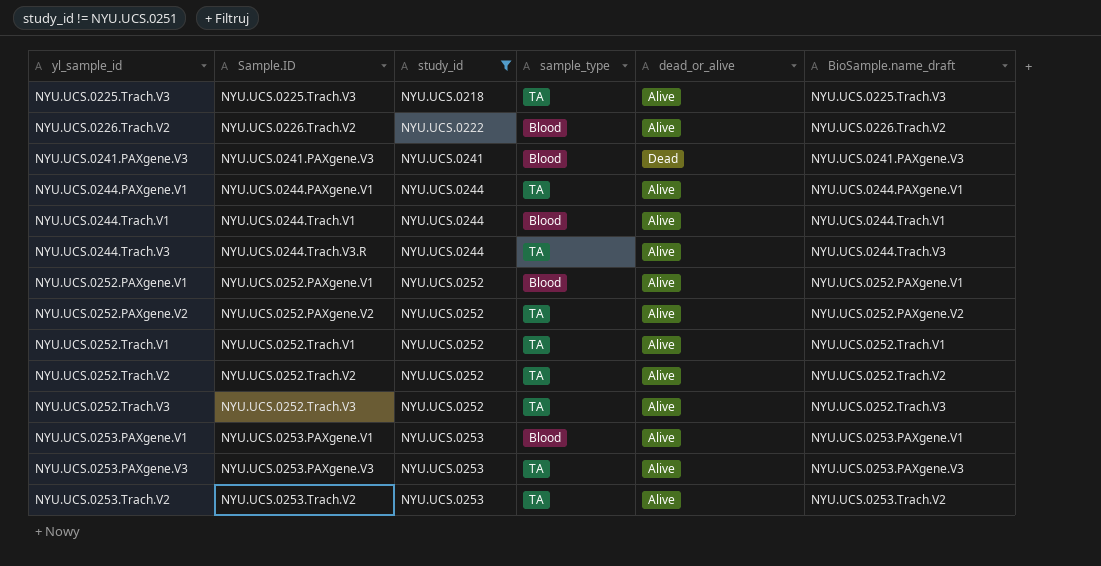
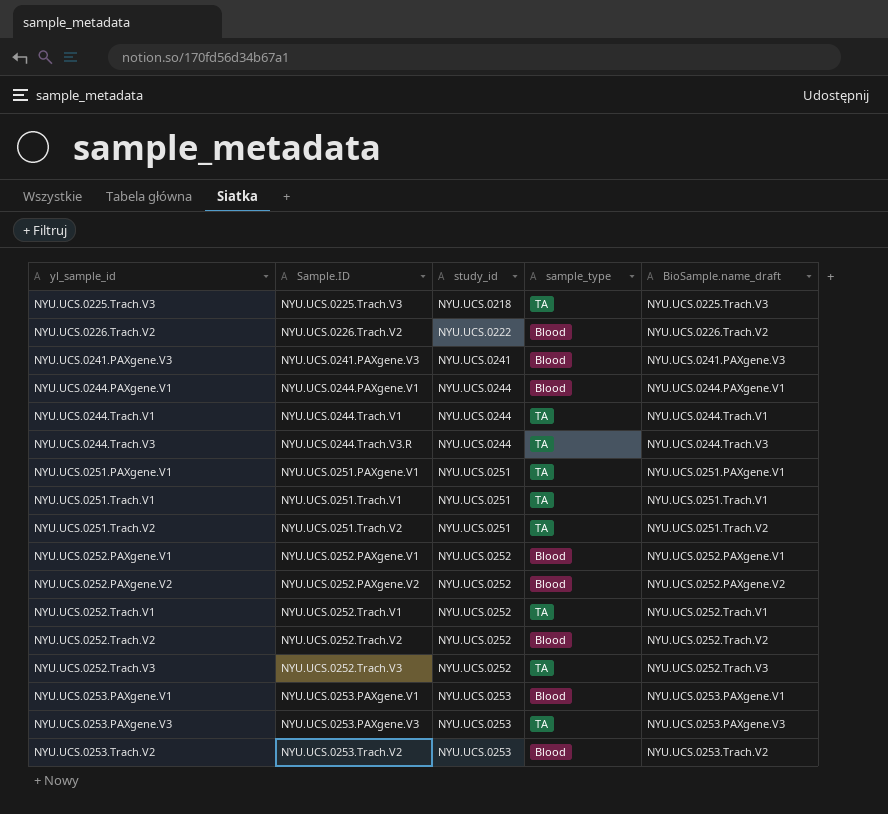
filter: study_id != NYU.UCS.0251 -> none
column dead_or_alive | position: 5 -> none
NYU.UCS.0244.PAXgene.V1 | sample_type: TA -> Blood
NYU.UCS.0244.Trach.V1 | sample_type: Blood -> TA
NYU.UCS.0252.PAXgene.V2 | sample_type: TA -> Blood
NYU.UCS.0252.Trach.V2 | sample_type: TA -> Blood
NYU.UCS.0253.Trach.V2 | sample_type: TA -> Blood

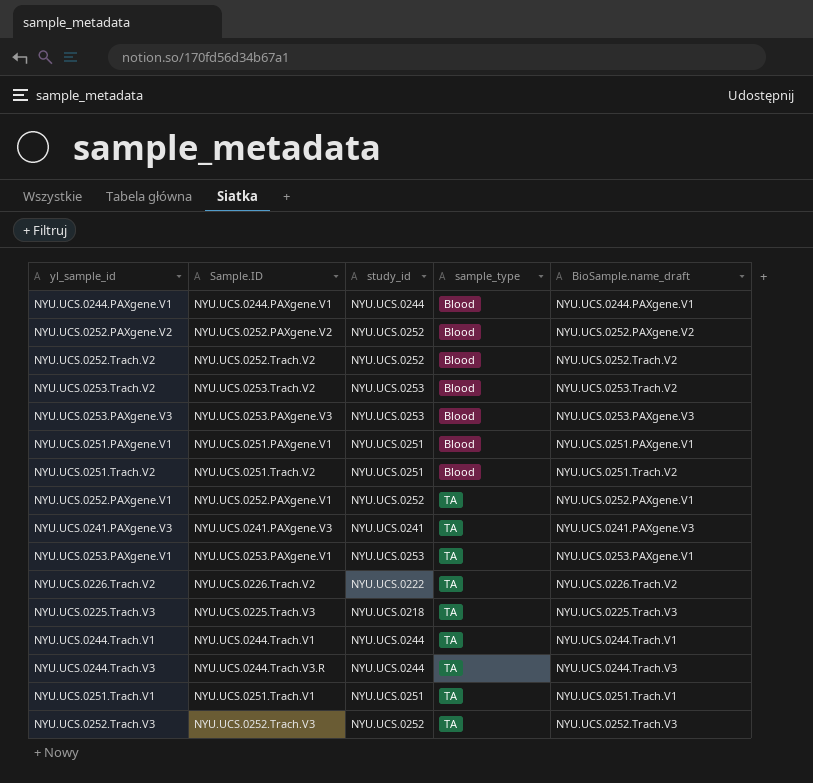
row order: yl_sample_id ascending -> sample_type ascending
row NYU.UCS.0252.Trach.V1: NYU.UCS.0252.Trach.V1 | NYU.UCS.0252 | TA | NYU.UCS.0252.Trach.V1 -> none
NYU.UCS.0253.PAXgene.V3 | sample_type: TA -> Blood
NYU.UCS.0251.PAXgene.V1 | sample_type: TA -> Blood
NYU.UCS.0251.Trach.V2 | sample_type: TA -> Blood
NYU.UCS.0252.PAXgene.V1 | sample_type: Blood -> TA
NYU.UCS.0241.PAXgene.V3 | sample_type: Blood -> TA
NYU.UCS.0253.PAXgene.V1 | sample_type: Blood -> TA
NYU.UCS.0226.Trach.V2 | sample_type: Blood -> TA

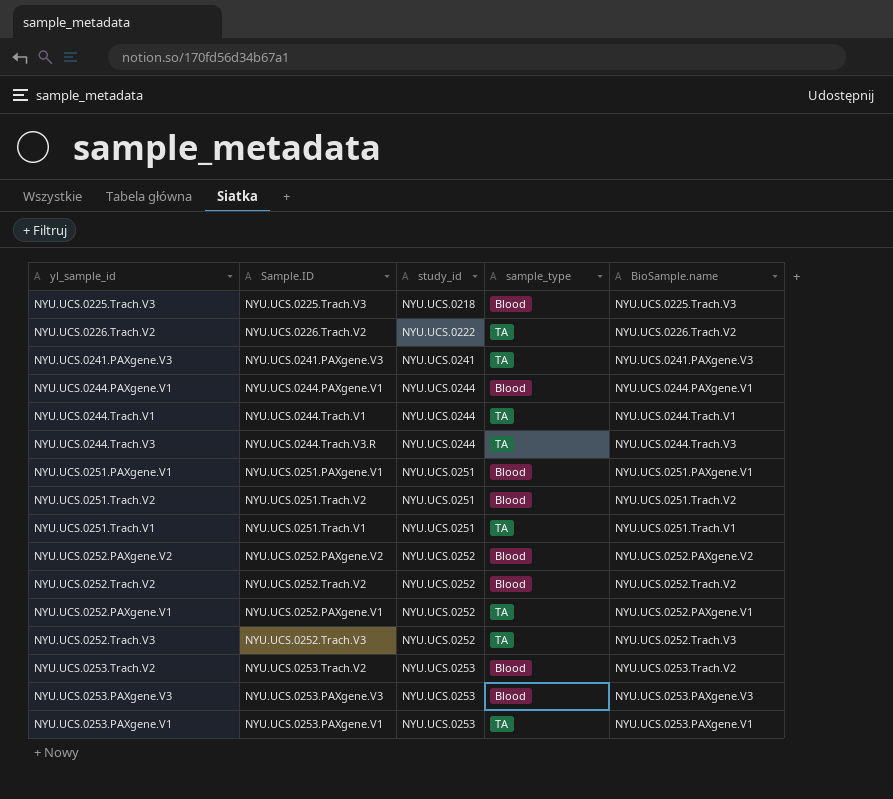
row order: sample_type ascending -> study_id ascending
column name: BioSample.name_draft -> BioSample.name
NYU.UCS.0225.Trach.V3 | sample_type: TA -> Blood

